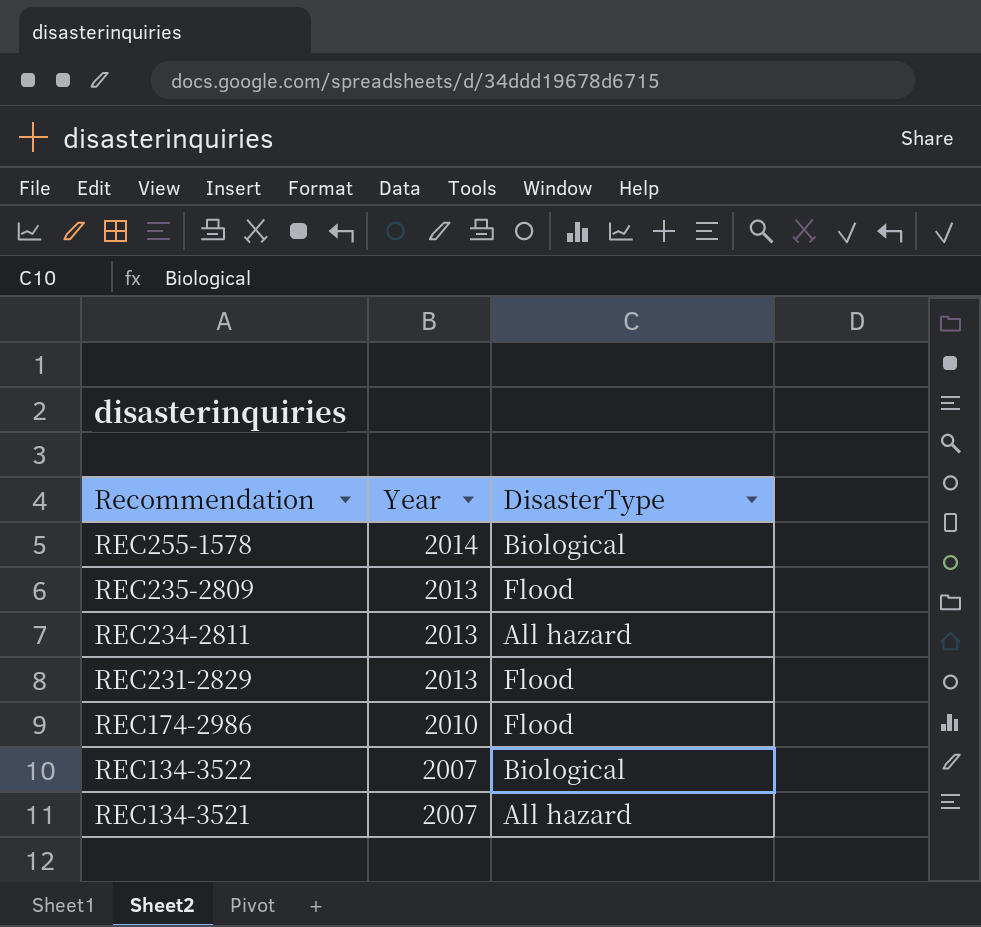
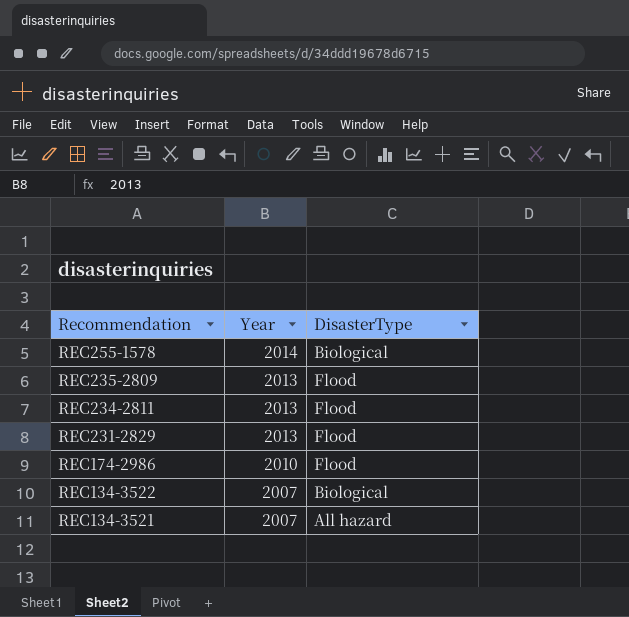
REC234-2811 | DisasterType: All hazard -> Flood

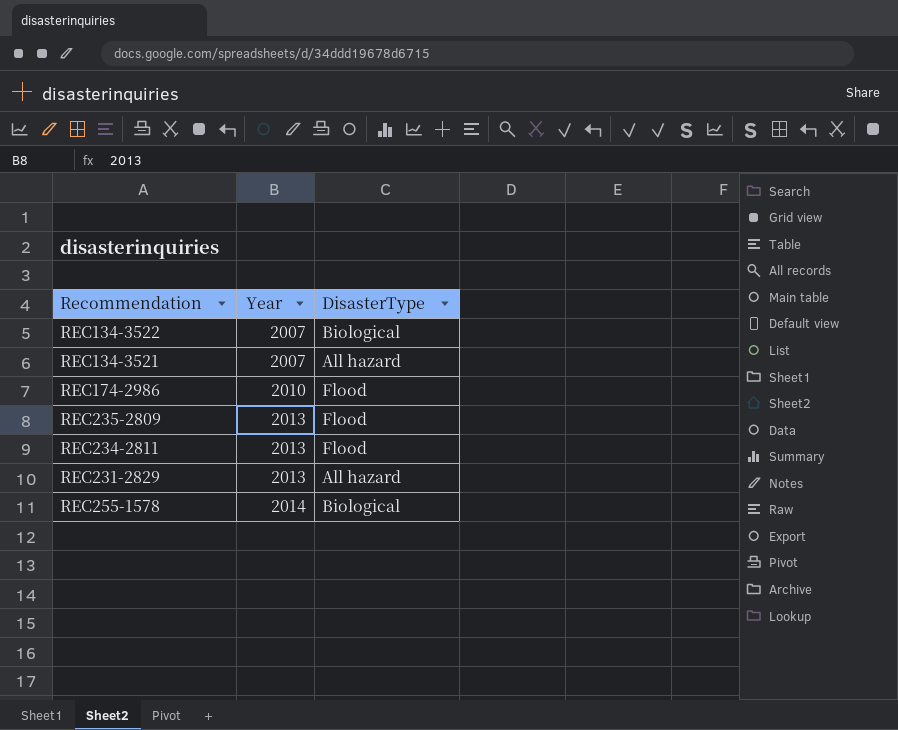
row order: Recommendation descending -> Year ascending
REC231-2829 | DisasterType: Flood -> All hazard

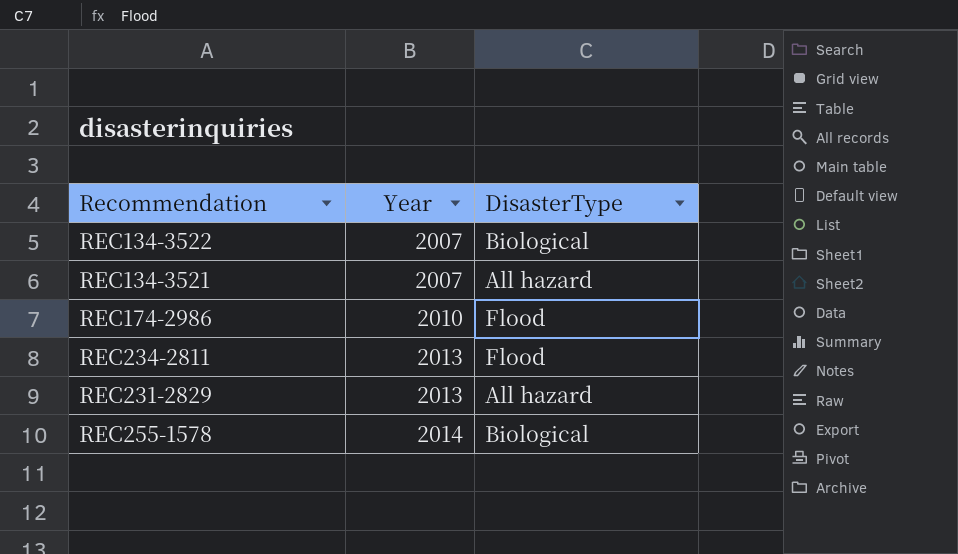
row REC235-2809: 2013 | Flood -> none

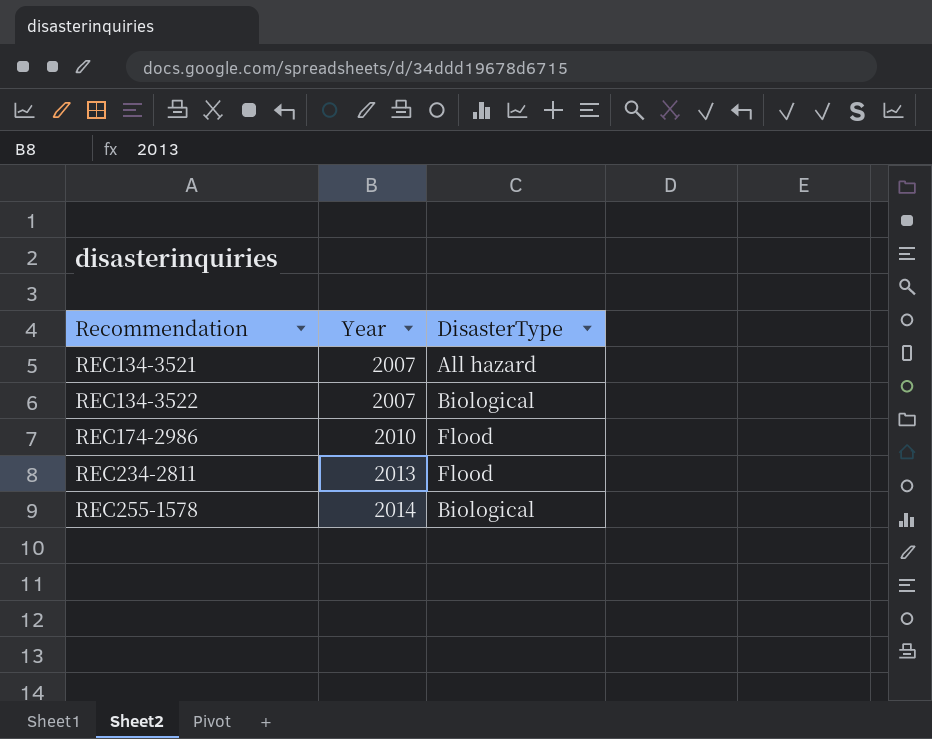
row order: Year ascending -> Recommendation ascending
row REC231-2829: 2013 | All hazard -> none

